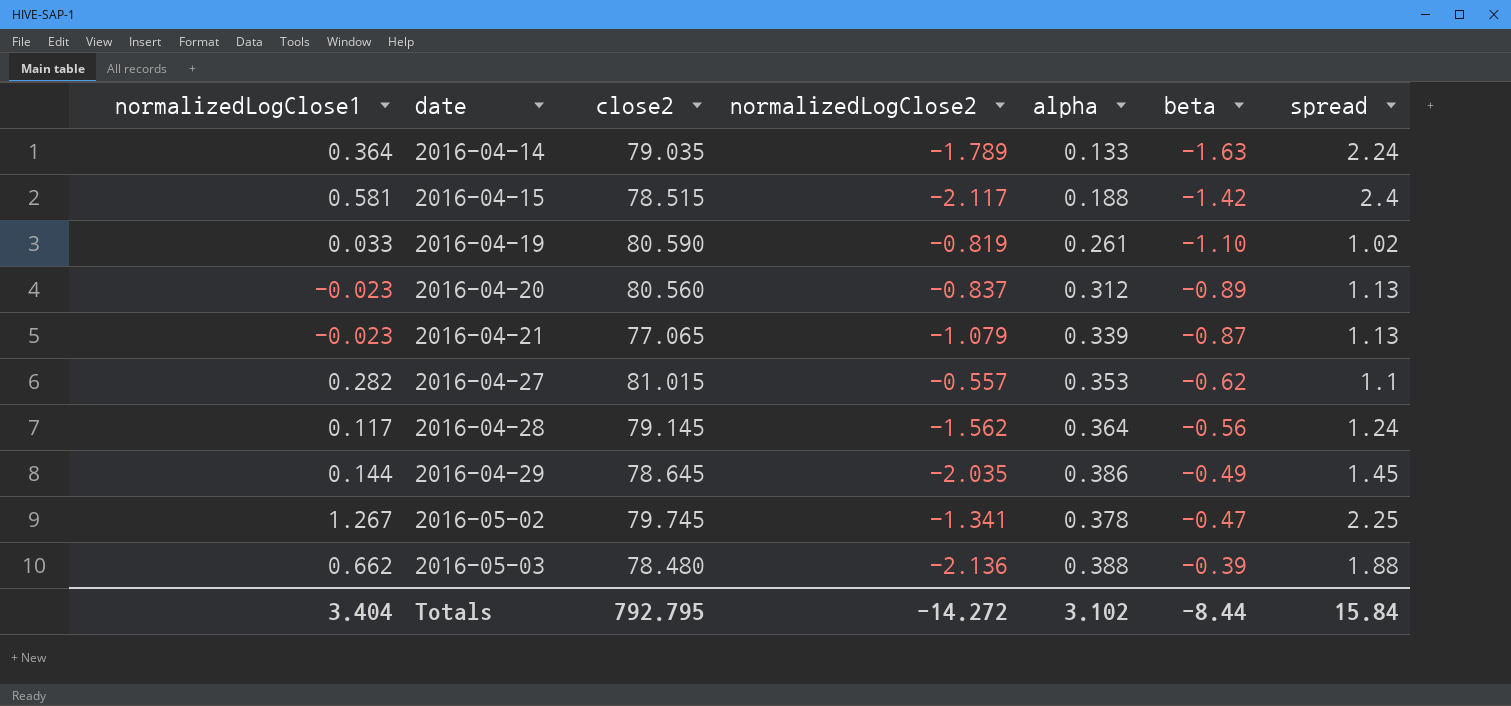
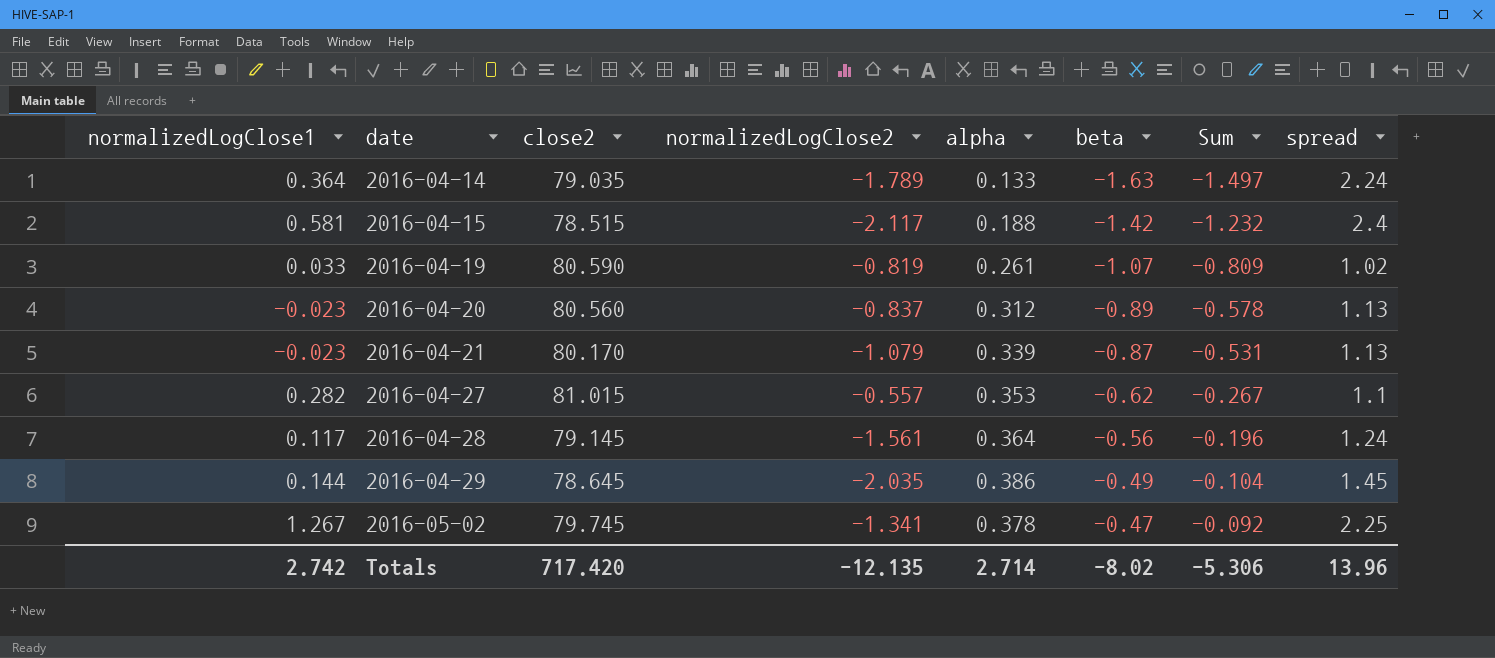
column Sum | formula: none -> [alpha] + [beta]
row 2016-05-03: 0.662 | 78.480 | -2.136 | 0.388 | -0.39 | 1.88 -> none
2016-04-19 | beta: -1.10 -> -1.07
2016-04-21 | close2: 77.065 -> 80.170
2016-04-28 | normalizedLogClose2: -1.562 -> -1.561
Totals | normalizedLogClose1: 3.404 -> 2.742
Totals | close2: 792.795 -> 717.420
Totals | normalizedLogClose2: -14.272 -> -12.135
Totals | alpha: 3.102 -> 2.714
Totals | beta: -8.44 -> -8.02
Totals | spread: 15.84 -> 13.96

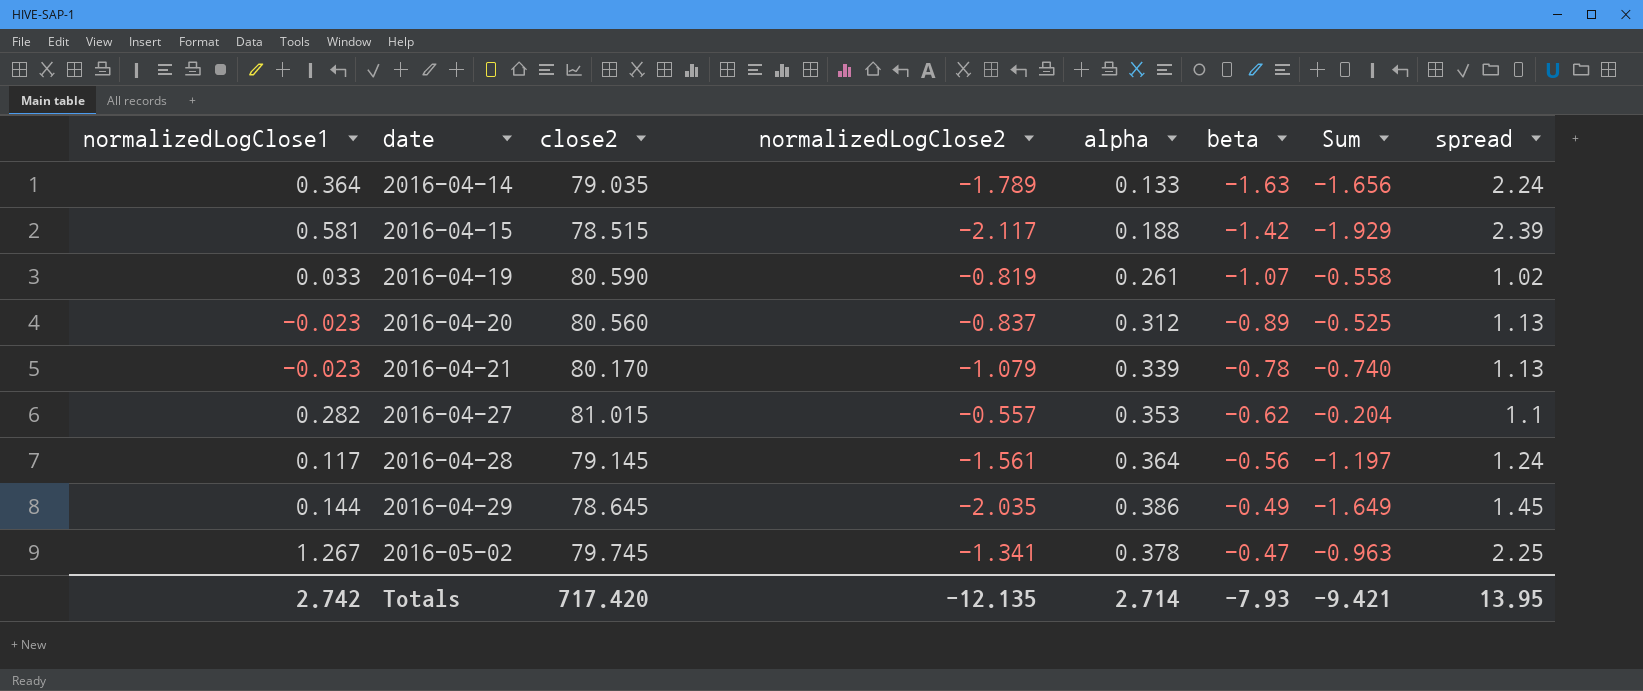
column Sum | formula: [alpha] + [beta] -> [normalizedLogClose2] + [alpha]
2016-04-15 | spread: 2.4 -> 2.39
2016-04-21 | beta: -0.87 -> -0.78
Totals | beta: -8.02 -> -7.93
Totals | Sum: -5.306 -> -9.421
Totals | spread: 13.96 -> 13.95

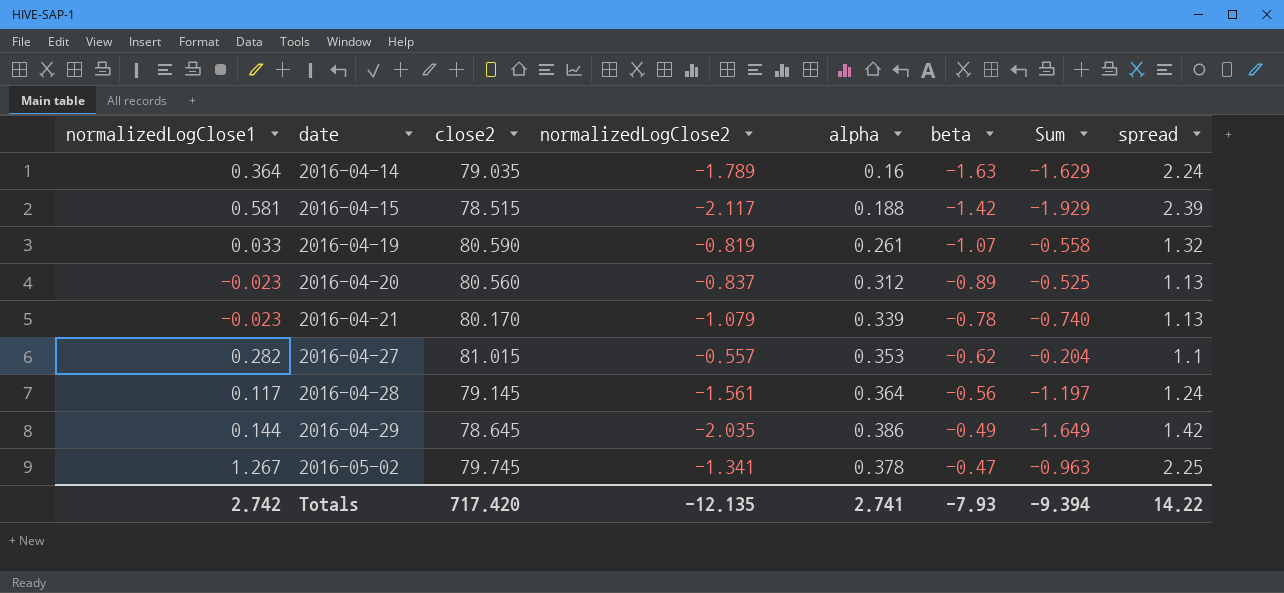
2016-04-14 | alpha: 0.133 -> 0.16
2016-04-14 | Sum: -1.656 -> -1.629
2016-04-19 | spread: 1.02 -> 1.32
2016-04-29 | spread: 1.45 -> 1.42
Totals | alpha: 2.714 -> 2.741
Totals | Sum: -9.421 -> -9.394
Totals | spread: 13.95 -> 14.22

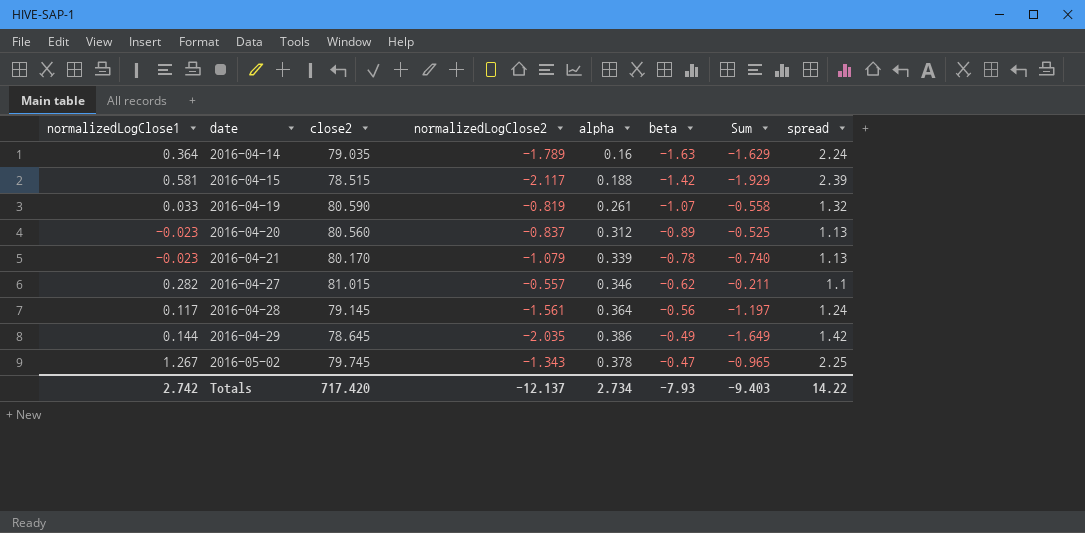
2016-04-27 | alpha: 0.353 -> 0.346
2016-04-27 | Sum: -0.204 -> -0.211
2016-05-02 | normalizedLogClose2: -1.341 -> -1.343
2016-05-02 | Sum: -0.963 -> -0.965
Totals | normalizedLogClose2: -12.135 -> -12.137
Totals | alpha: 2.741 -> 2.734
Totals | Sum: -9.394 -> -9.403

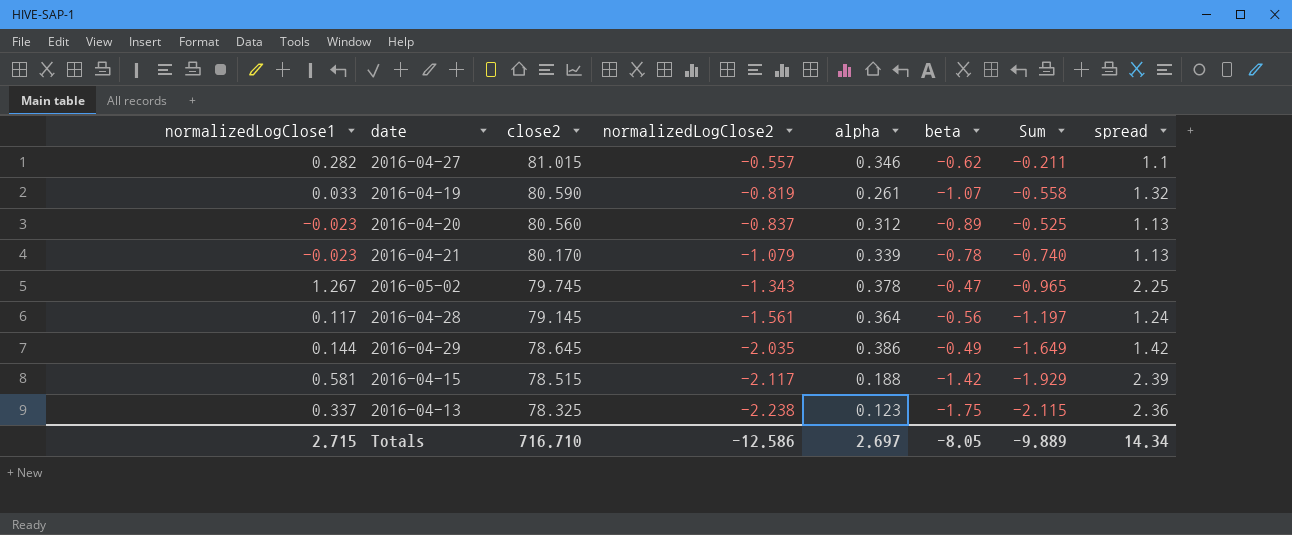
row order: date ascending -> close2 descending
row 2016-04-14: 0.364 | 79.035 | -1.789 | 0.16 | -1.63 | -1.629 | 2.24 -> none
row 2016-04-13: none -> 0.337 | 78.325 | -2.238 | 0.123 | -1.75 | -2.115 | 2.36
Totals | normalizedLogClose1: 2.742 -> 2.715
Totals | close2: 717.420 -> 716.710
Totals | normalizedLogClose2: -12.137 -> -12.586
Totals | alpha: 2.734 -> 2.697
Totals | beta: -7.93 -> -8.05
Totals | Sum: -9.403 -> -9.889
Totals | spread: 14.22 -> 14.34

